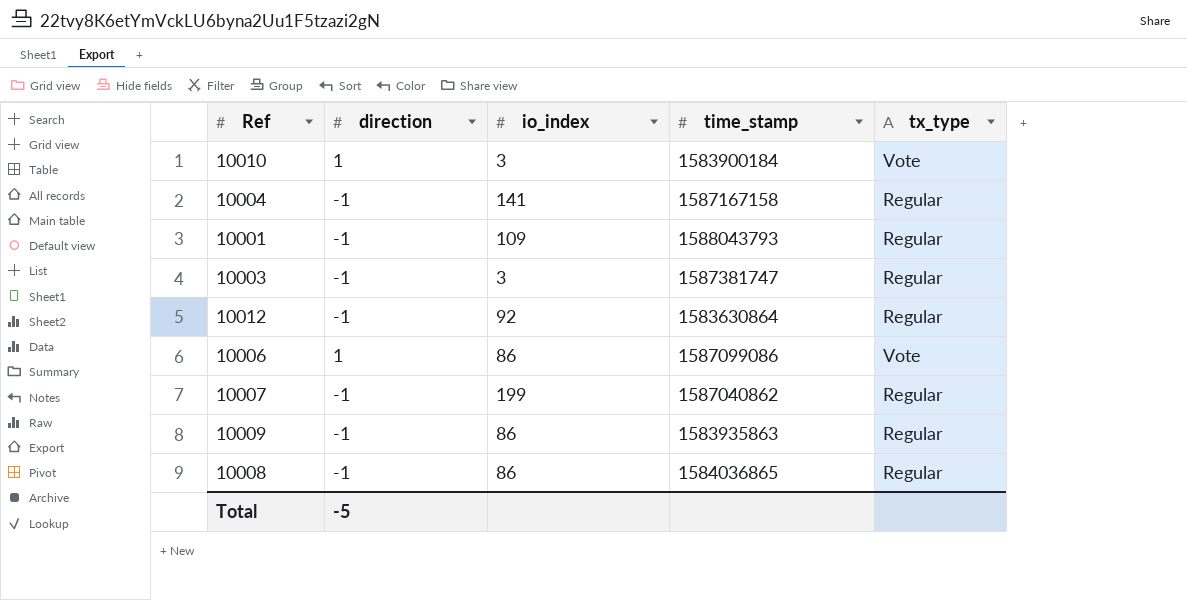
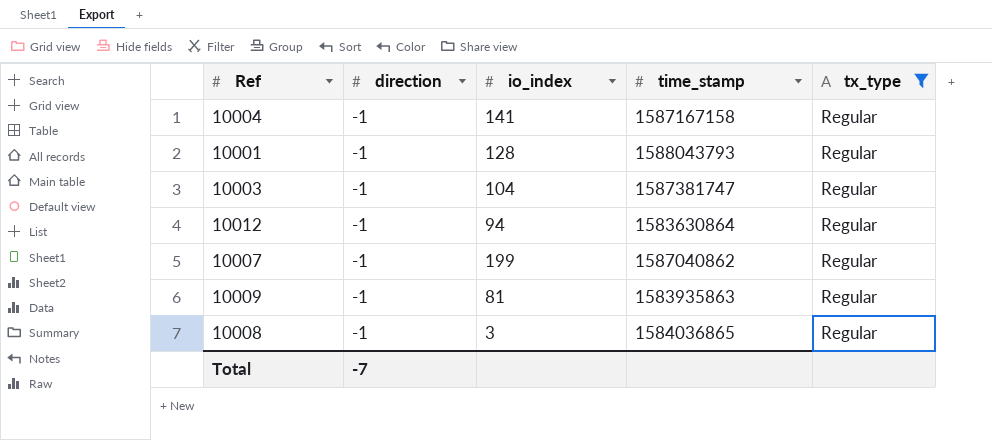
filter: none -> tx_type = Regular
10001 | io_index: 109 -> 128
10003 | io_index: 3 -> 104
10012 | io_index: 92 -> 94
10009 | io_index: 86 -> 81
10008 | io_index: 86 -> 3
Total | direction: -5 -> -7

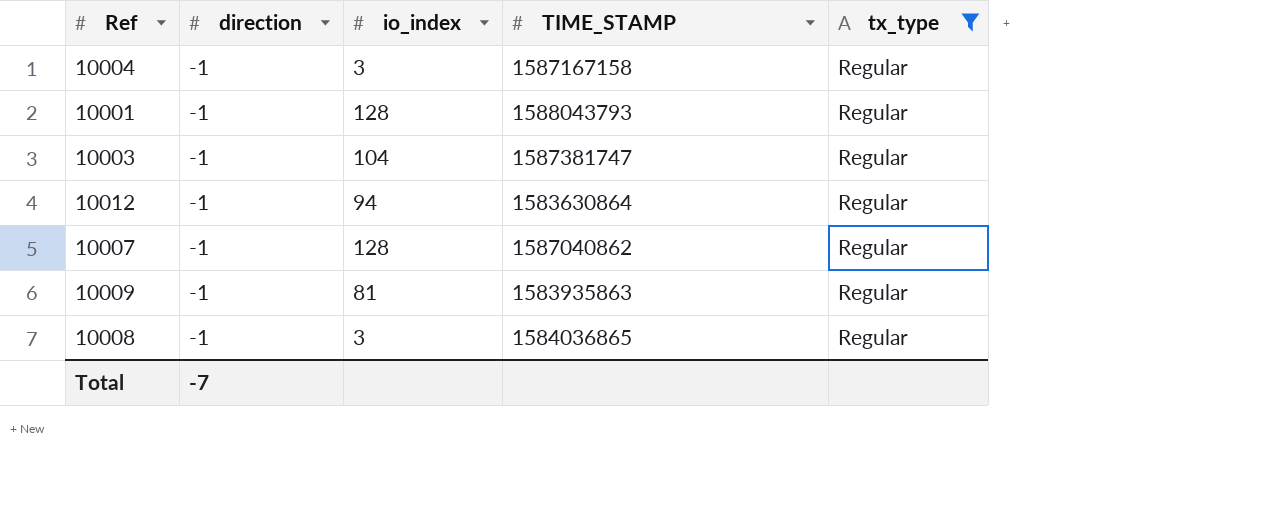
column name: time_stamp -> TIME_STAMP
10004 | io_index: 141 -> 3
10007 | io_index: 199 -> 128

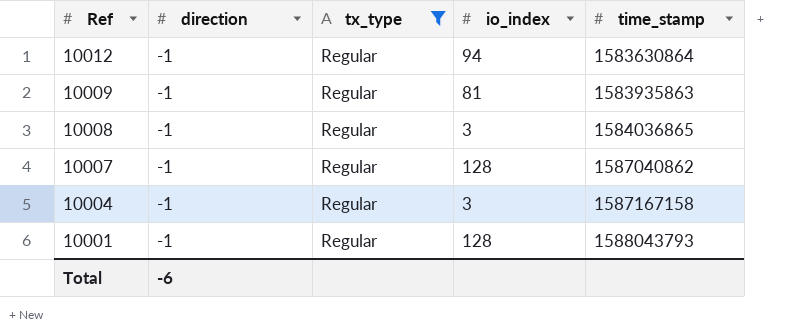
row order: none -> Ref descending
column tx_type | position: 5 -> 3
column name: TIME_STAMP -> time_stamp
row 10003: -1 | 104 | 1587381747 | Regular -> none
Total | direction: -7 -> -6

